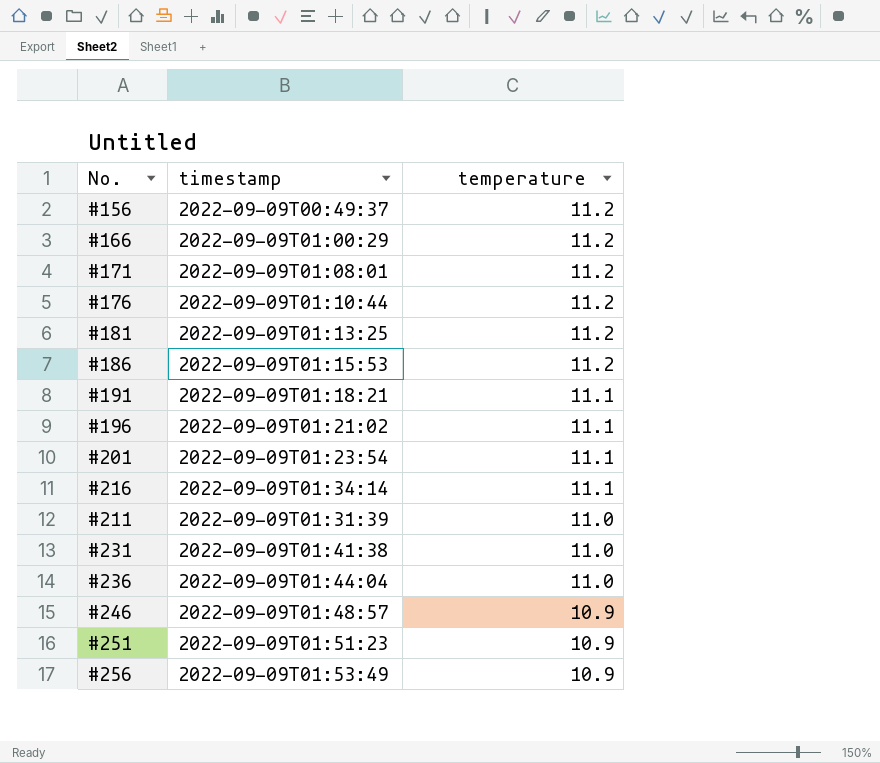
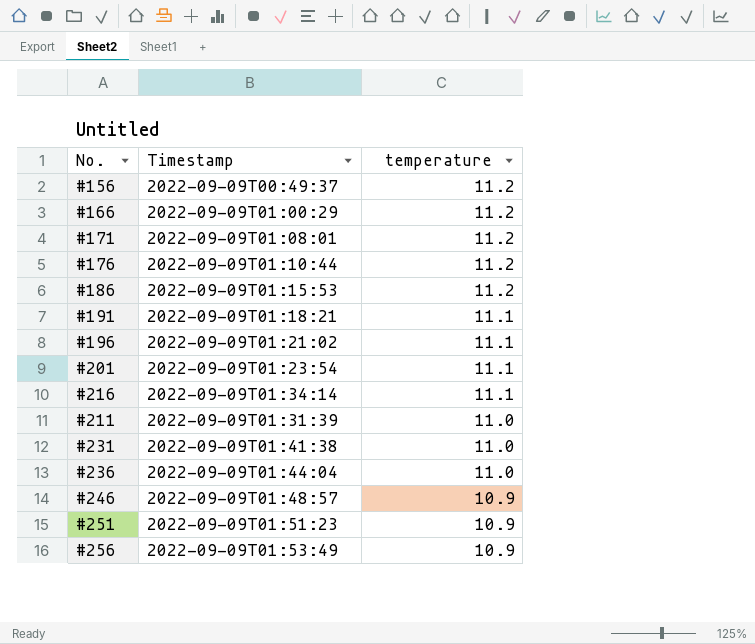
column name: timestamp -> Timestamp
row #181: 2022-09-09T01:13:25 | 11.2 -> none

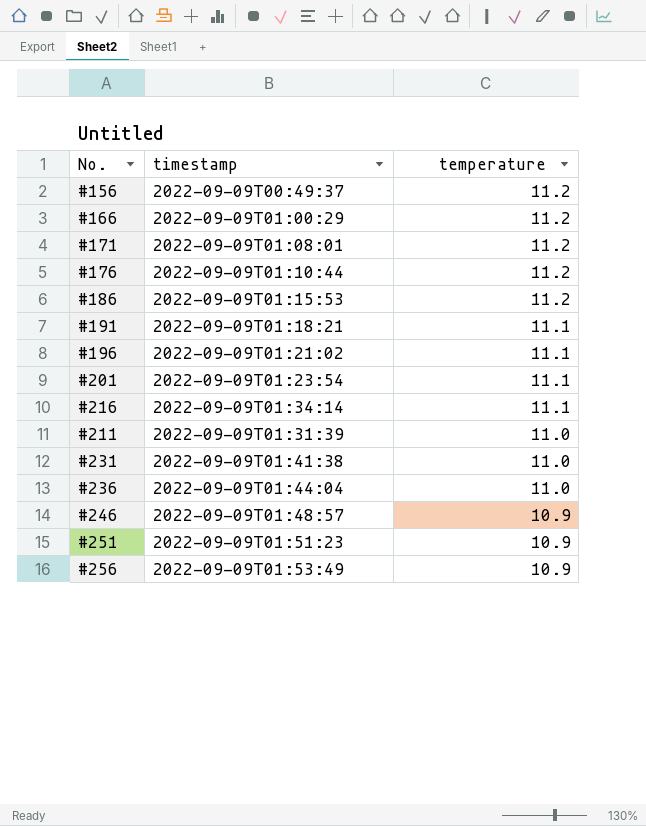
column name: Timestamp -> timestamp

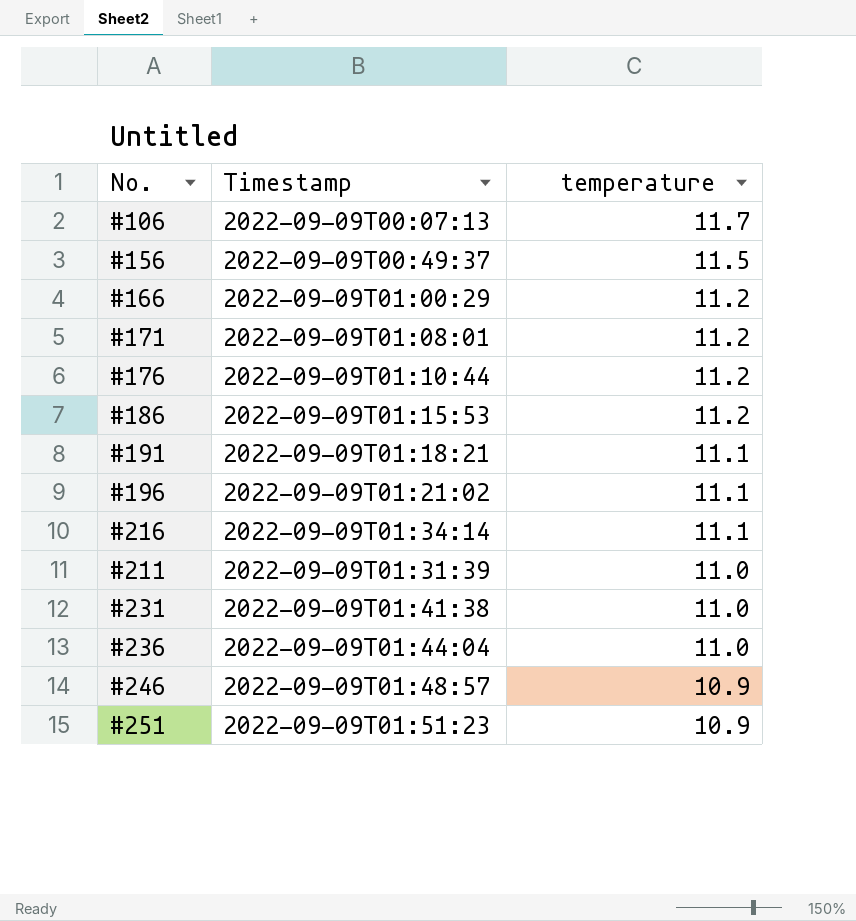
column name: timestamp -> Timestamp
row #201: 2022-09-09T01:23:54 | 11.1 -> none
row #256: 2022-09-09T01:53:49 | 10.9 -> none
row #106: none -> 2022-09-09T00:07:13 | 11.7
#156 | temperature: 11.2 -> 11.5

